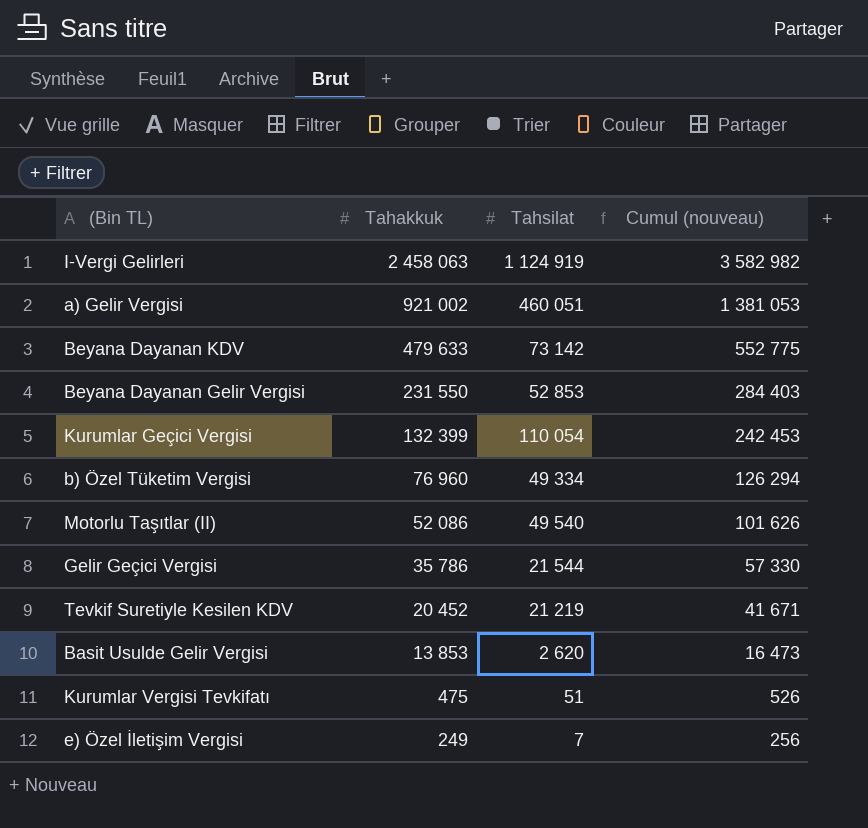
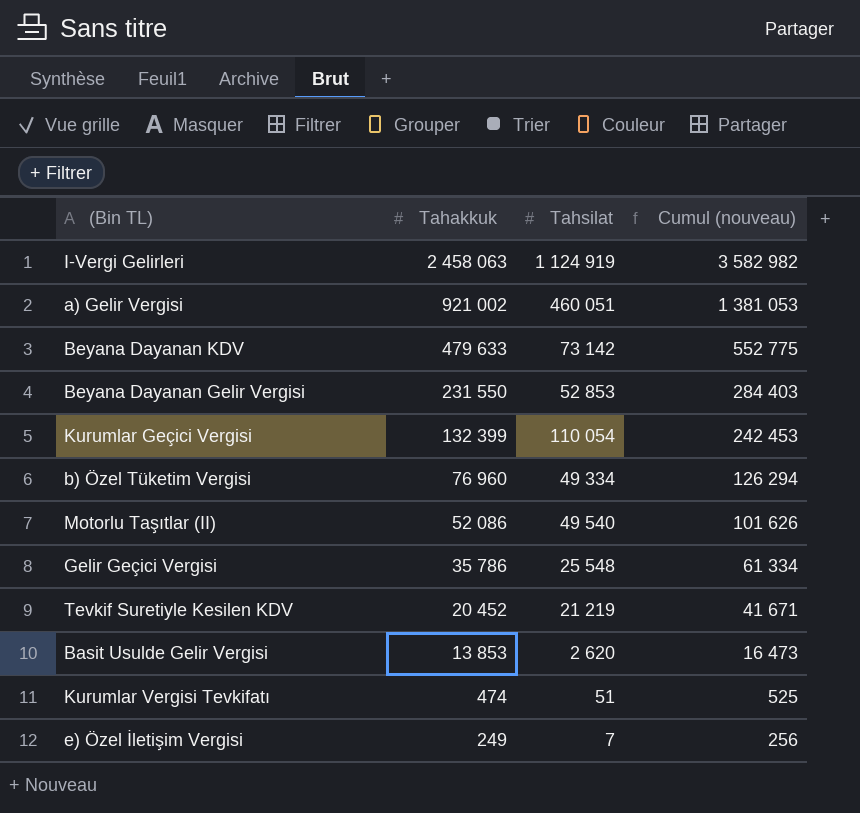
Gelir Geçici Vergisi | Tahsilat: 21 544 -> 25 548
Gelir Geçici Vergisi | Cumul (nouveau): 57 330 -> 61 334
Kurumlar Vergisi Tevkifatı | Tahakkuk: 475 -> 474
Kurumlar Vergisi Tevkifatı | Cumul (nouveau): 526 -> 525

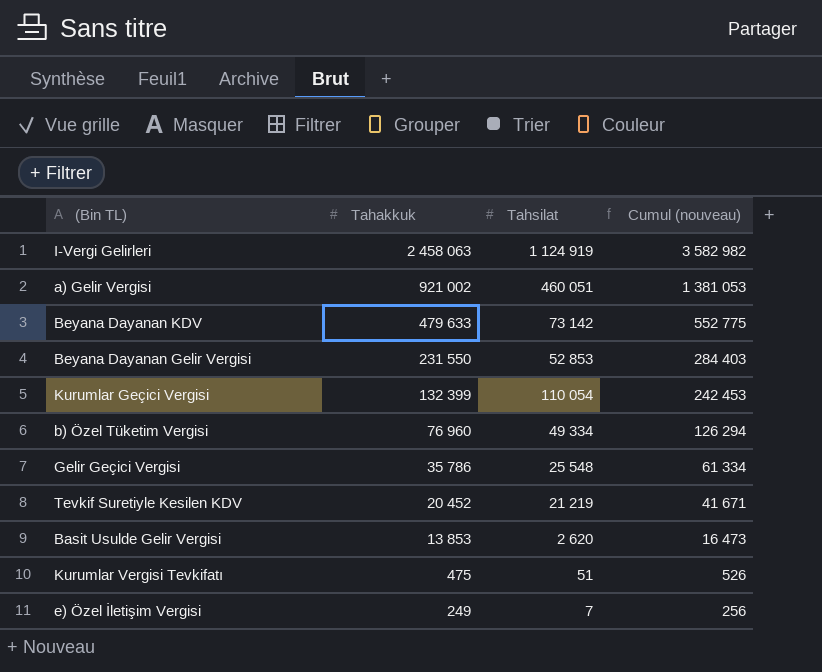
row Motorlu Taşıtlar (II): 52 086 | 49 540 | 101 626 -> none
Kurumlar Vergisi Tevkifatı | Tahakkuk: 474 -> 475
Kurumlar Vergisi Tevkifatı | Cumul (nouveau): 525 -> 526

